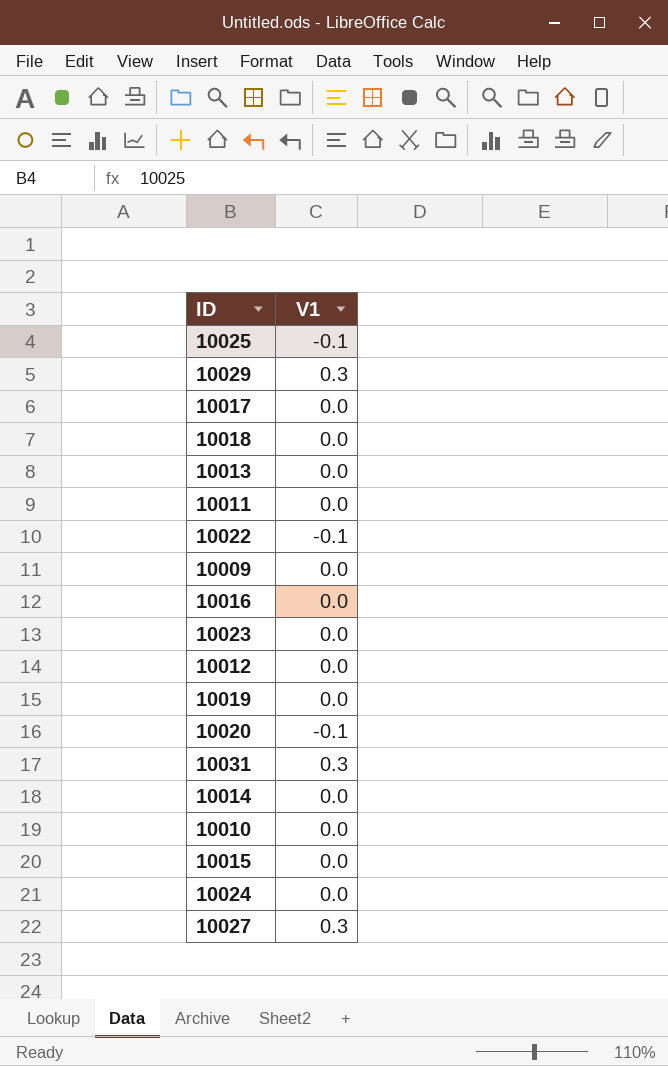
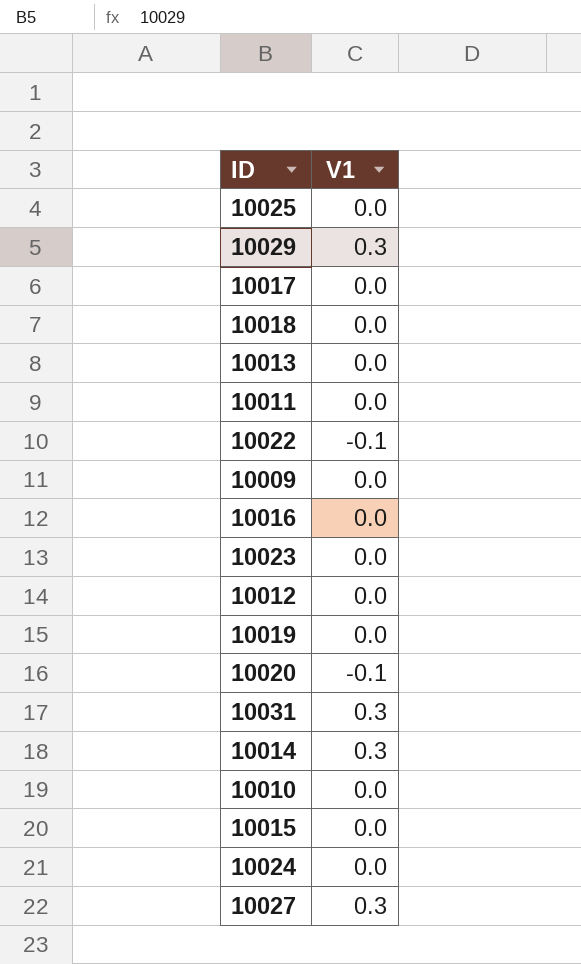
10025 | V1: -0.1 -> 0.0
10014 | V1: 0.0 -> 0.3

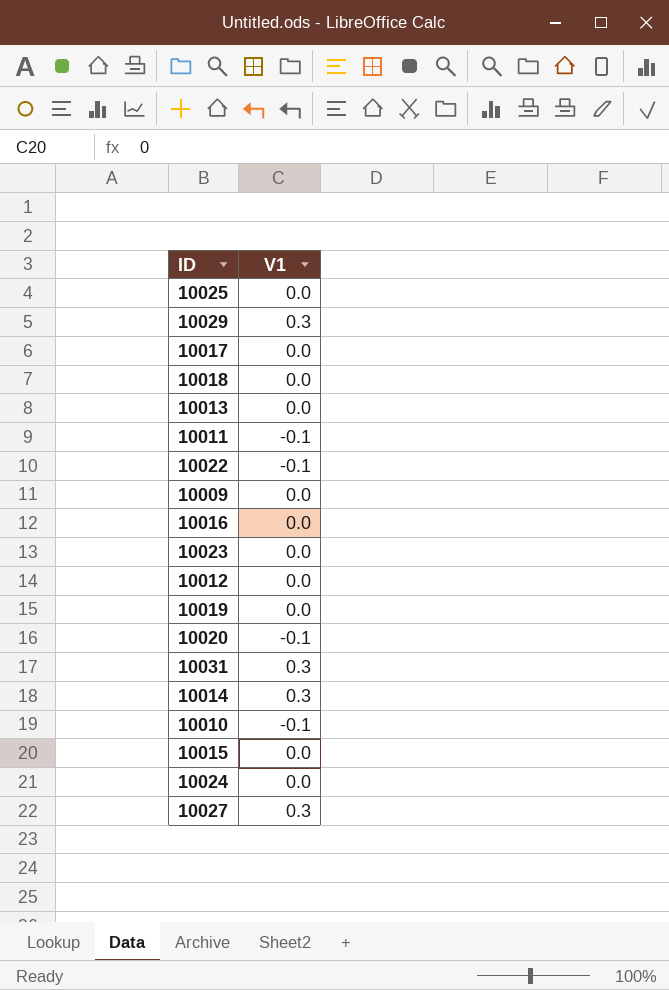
10011 | V1: 0.0 -> -0.1
10010 | V1: 0.0 -> -0.1

